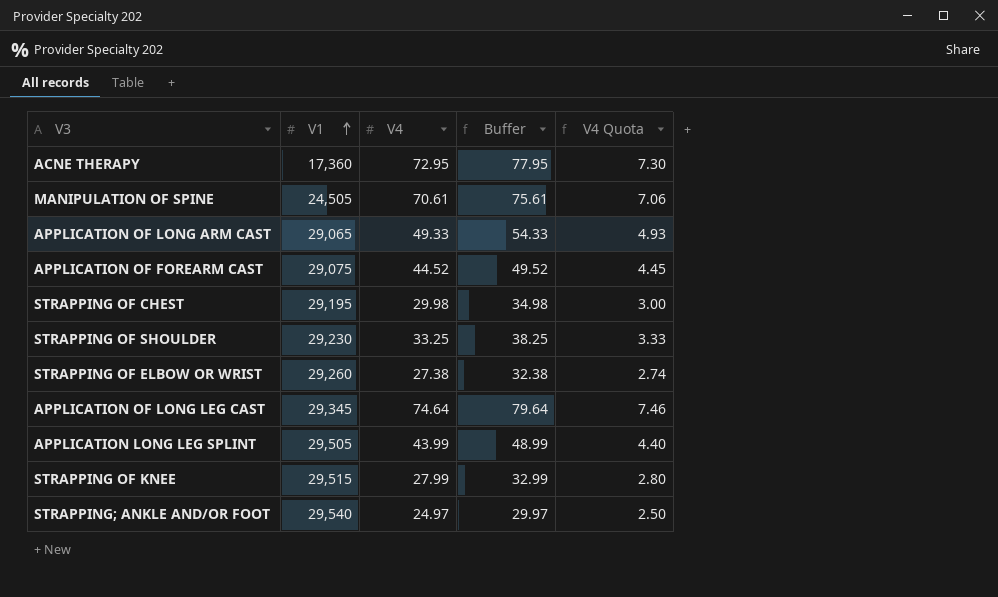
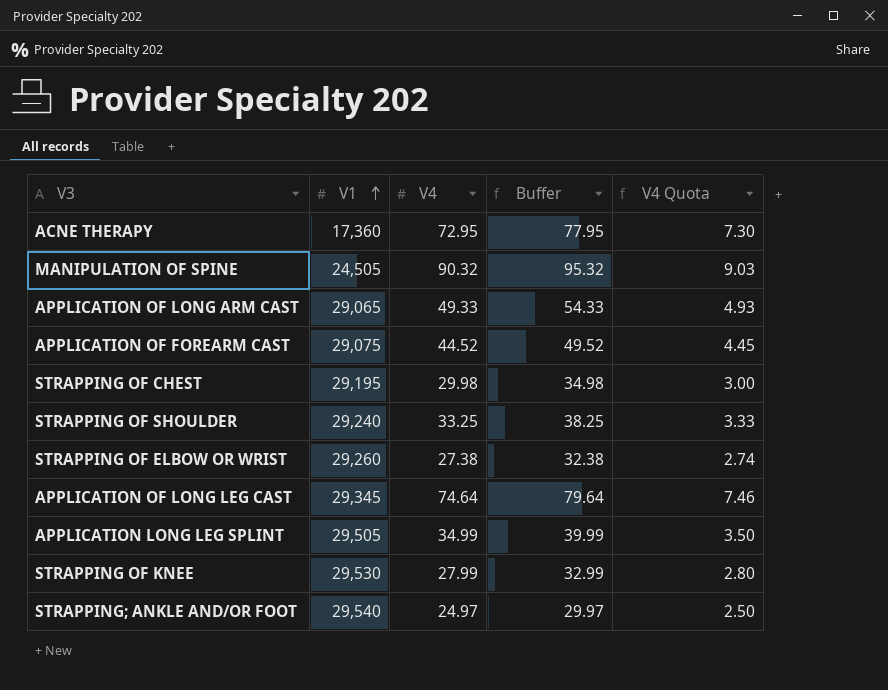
MANIPULATION OF SPINE | V4: 70.61 -> 90.32
MANIPULATION OF SPINE | Buffer: 75.61 -> 95.32
MANIPULATION OF SPINE | V4 Quota: 7.06 -> 9.03
STRAPPING OF SHOULDER | V1: 29,230 -> 29,240
APPLICATION LONG LEG SPLINT | V4: 43.99 -> 34.99
APPLICATION LONG LEG SPLINT | Buffer: 48.99 -> 39.99
APPLICATION LONG LEG SPLINT | V4 Quota: 4.40 -> 3.50
STRAPPING OF KNEE | V1: 29,515 -> 29,530

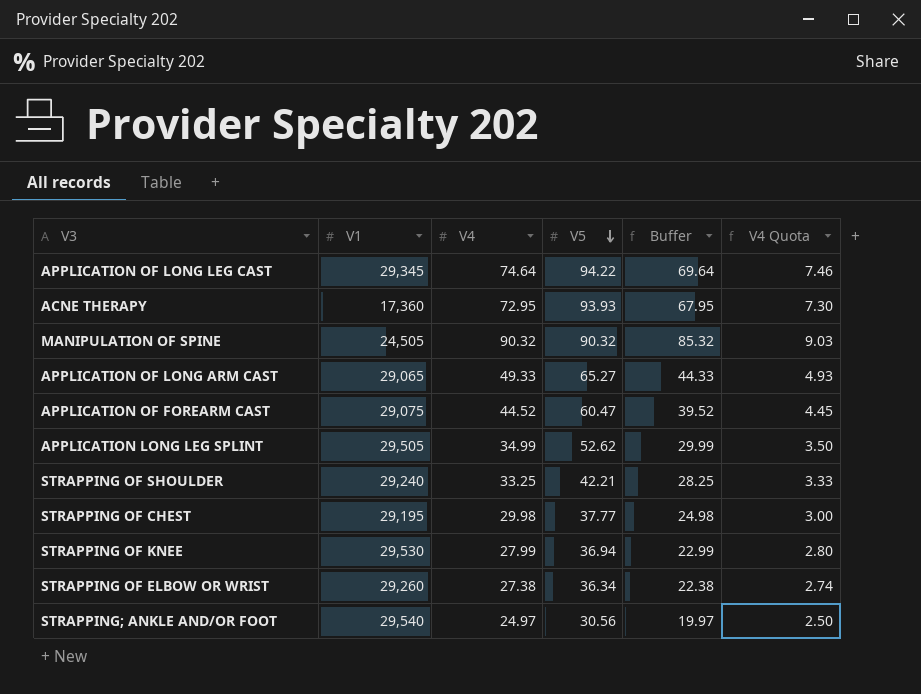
row order: V1 ascending -> V5 descending
column V5 | position: none -> 4
column Buffer | formula: [V4] + 5 -> [V4] - 5

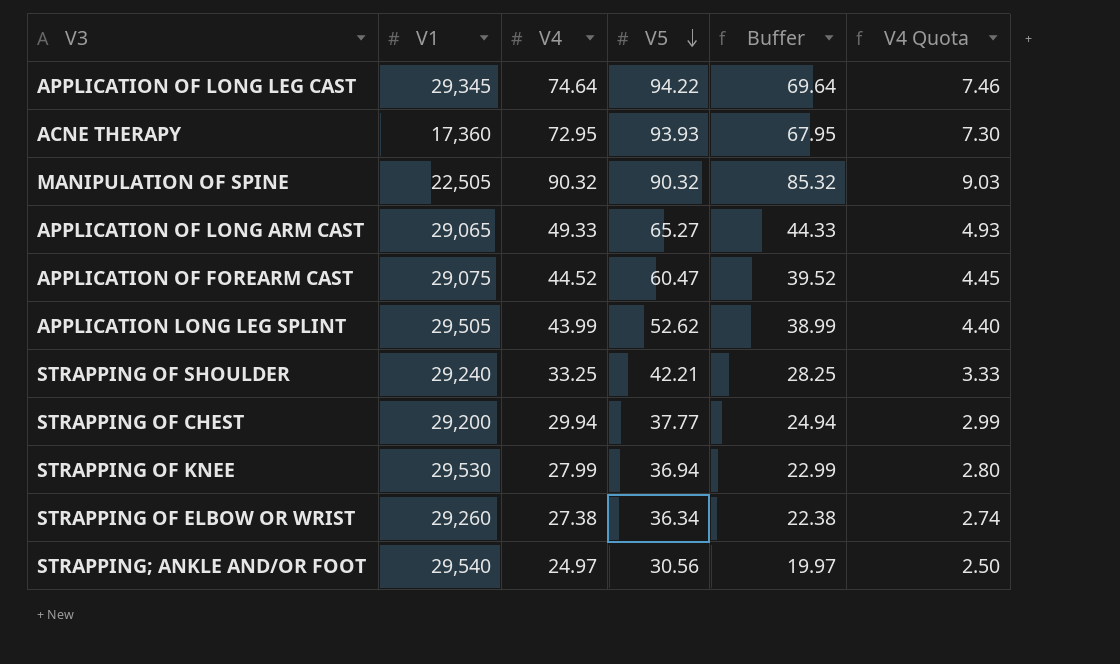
MANIPULATION OF SPINE | V1: 24,505 -> 22,505
APPLICATION LONG LEG SPLINT | V4: 34.99 -> 43.99
APPLICATION LONG LEG SPLINT | Buffer: 29.99 -> 38.99
APPLICATION LONG LEG SPLINT | V4 Quota: 3.50 -> 4.40
STRAPPING OF CHEST | V1: 29,195 -> 29,200
STRAPPING OF CHEST | V4: 29.98 -> 29.94
STRAPPING OF CHEST | Buffer: 24.98 -> 24.94
STRAPPING OF CHEST | V4 Quota: 3.00 -> 2.99

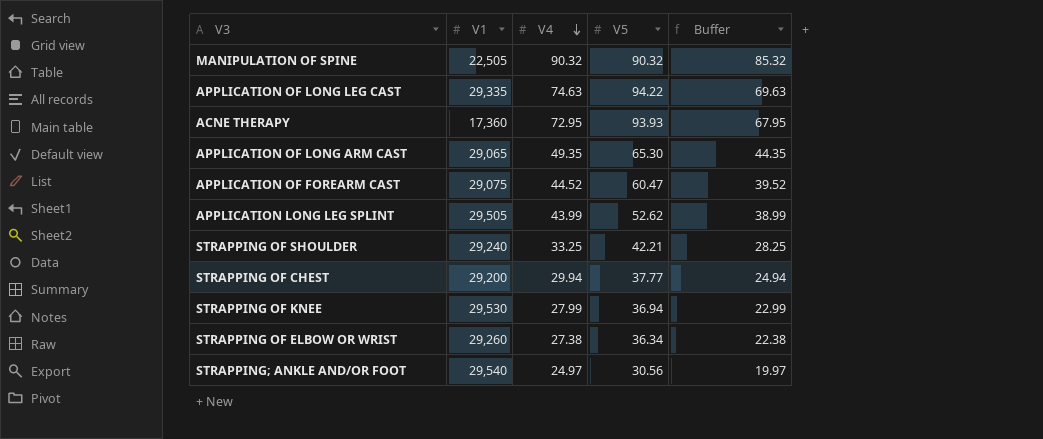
row order: V5 descending -> V4 descending
column V4 Quota | formula: [V4] * 0.1 -> none
APPLICATION OF LONG LEG CAST | V1: 29,345 -> 29,335
APPLICATION OF LONG LEG CAST | V4: 74.64 -> 74.63
APPLICATION OF LONG LEG CAST | Buffer: 69.64 -> 69.63
APPLICATION OF LONG ARM CAST | V4: 49.33 -> 49.35
APPLICATION OF LONG ARM CAST | V5: 65.27 -> 65.30
APPLICATION OF LONG ARM CAST | Buffer: 44.33 -> 44.35

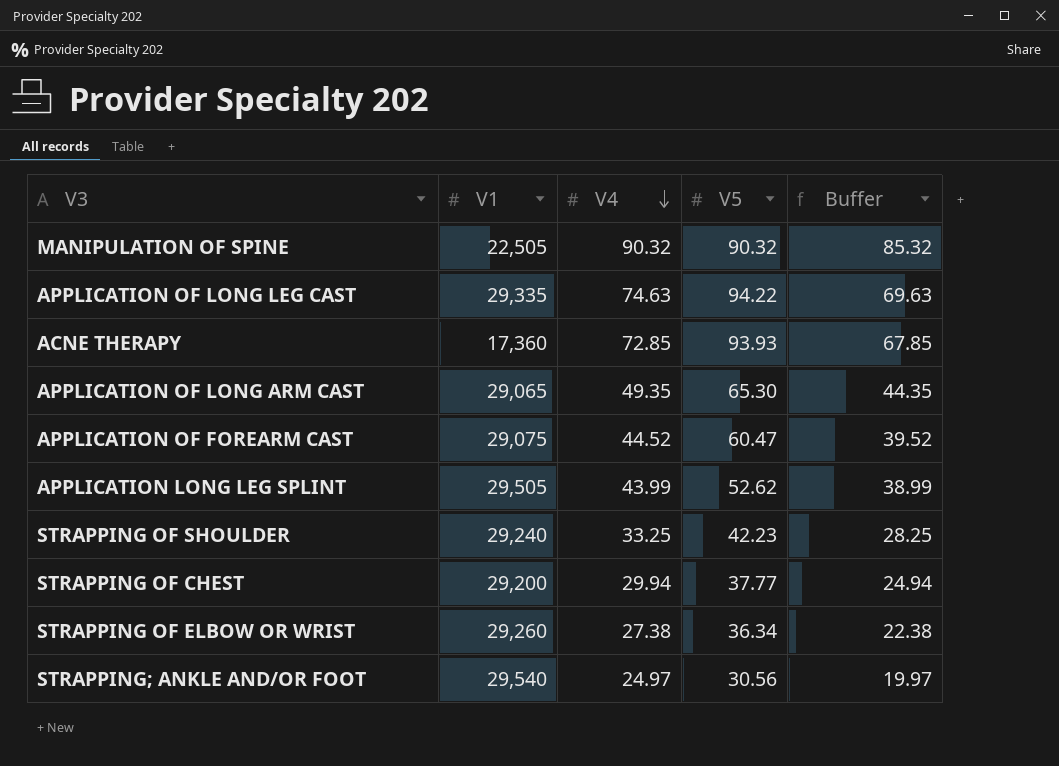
row STRAPPING OF KNEE: 29,530 | 27.99 | 36.94 | 22.99 -> none
ACNE THERAPY | V4: 72.95 -> 72.85
ACNE THERAPY | Buffer: 67.95 -> 67.85
STRAPPING OF SHOULDER | V5: 42.21 -> 42.23

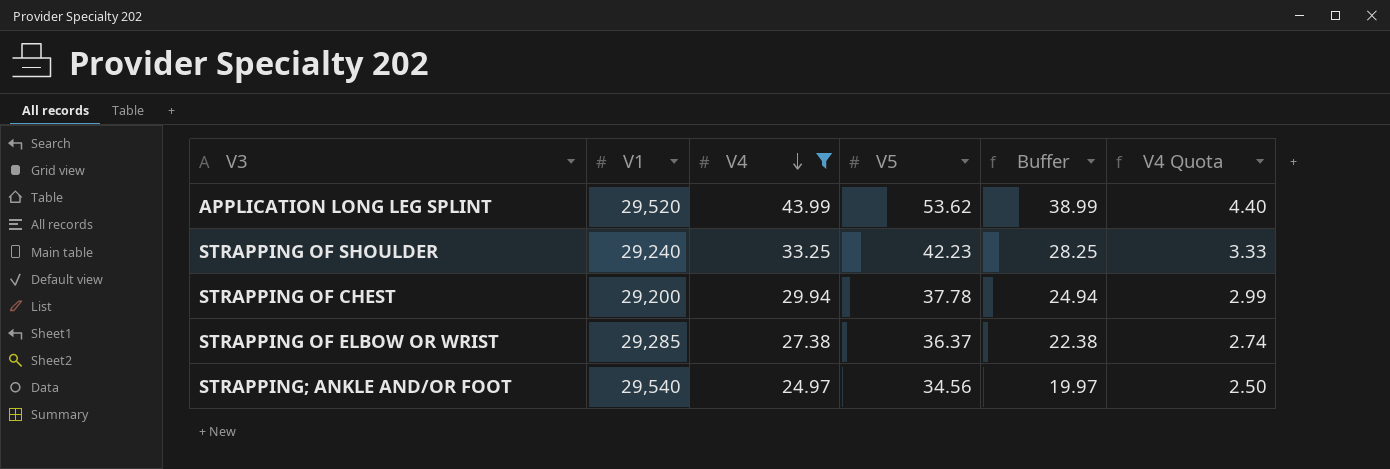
filter: none -> V4 <= 43.99
column V4 Quota | formula: none -> [V4] * 0.1
APPLICATION LONG LEG SPLINT | V1: 29,505 -> 29,520
APPLICATION LONG LEG SPLINT | V5: 52.62 -> 53.62
STRAPPING OF CHEST | V5: 37.77 -> 37.78
STRAPPING OF ELBOW OR WRIST | V1: 29,260 -> 29,285
STRAPPING OF ELBOW OR WRIST | V5: 36.34 -> 36.37
STRAPPING; ANKLE AND/OR FOOT | V5: 30.56 -> 34.56

